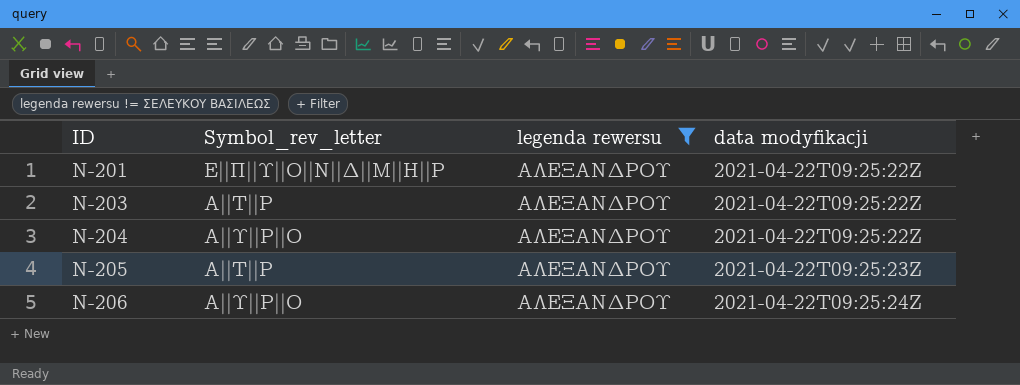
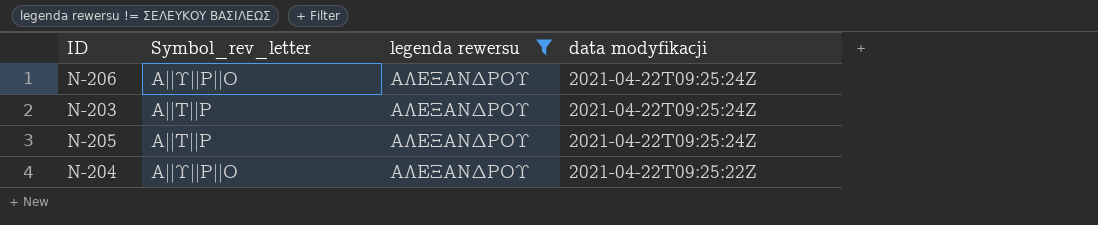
row order: ID ascending -> data modyfikacji descending
row N-201: Ε||Π||Υ||Ο||Ν||Δ||Μ||Η||Ρ | ΑΛΕΞΑΝΔΡΟΥ | 2021-04-22T09:25:22Z -> none
N-203 | data modyfikacji: 2021-04-22T09:25:22Z -> 2021-04-22T09:25:24Z
N-205 | data modyfikacji: 2021-04-22T09:25:23Z -> 2021-04-22T09:25:24Z

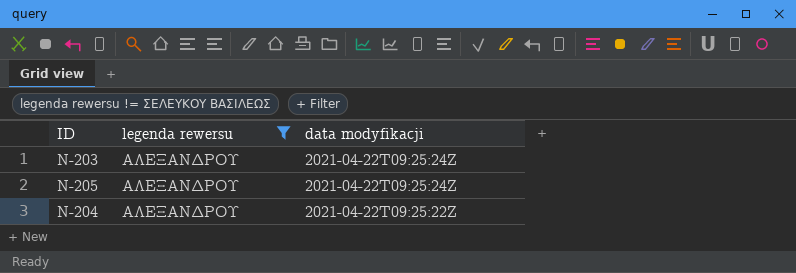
column Symbol_rev_letter | position: 2 -> none
row N-206: Α||Υ||Ρ||Ο | ΑΛΕΞΑΝΔΡΟΥ | 2021-04-22T09:25:24Z -> none

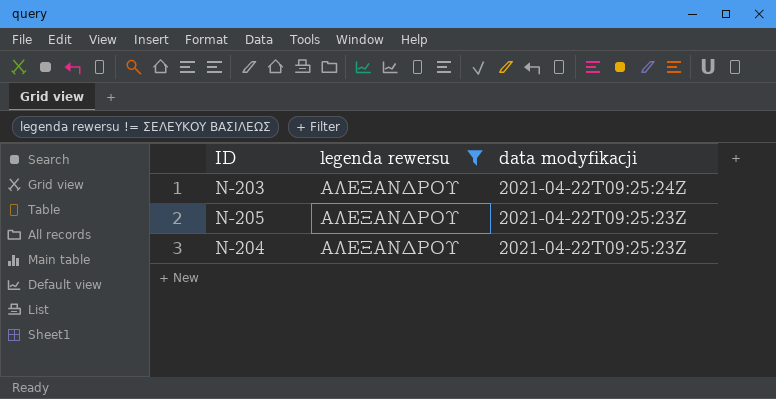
N-205 | data modyfikacji: 2021-04-22T09:25:24Z -> 2021-04-22T09:25:23Z
N-204 | data modyfikacji: 2021-04-22T09:25:22Z -> 2021-04-22T09:25:23Z

